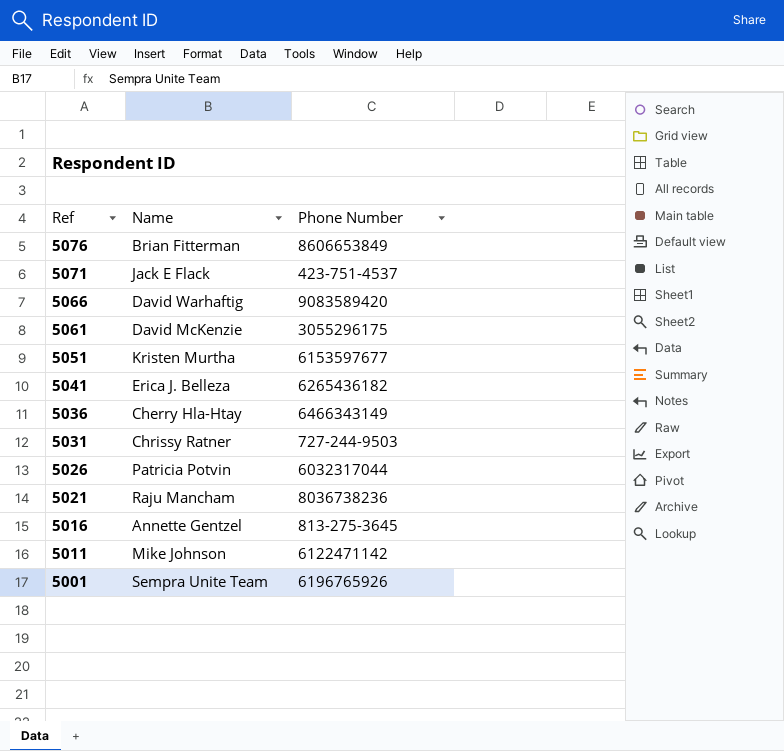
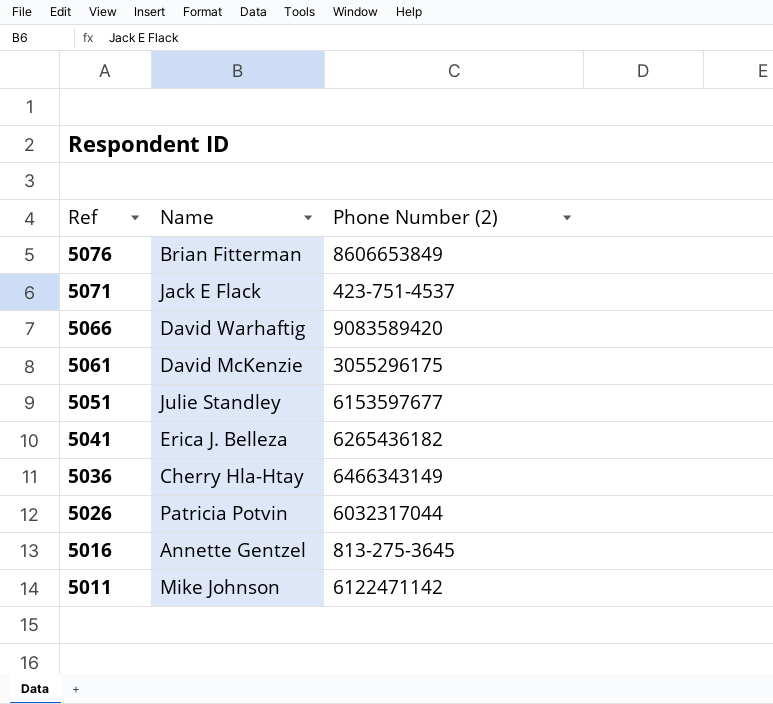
column name: Phone Number -> Phone Number (2)
row 5031: Chrissy Ratner | 727-244-9503 -> none
row 5021: Raju Mancham | 8036738236 -> none
row 5001: Sempra Unite Team | 6196765926 -> none
5051 | Name: Kristen Murtha -> Julie Standley

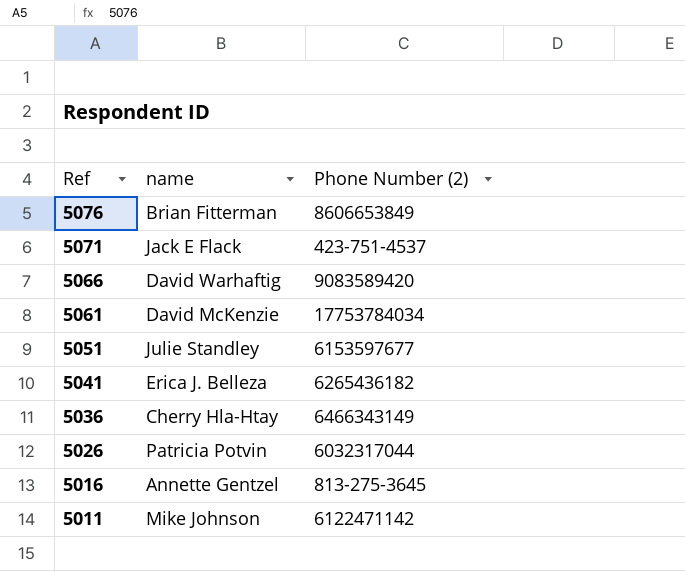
column name: Name -> name
5061 | Phone Number (2): 3055296175 -> 17753784034

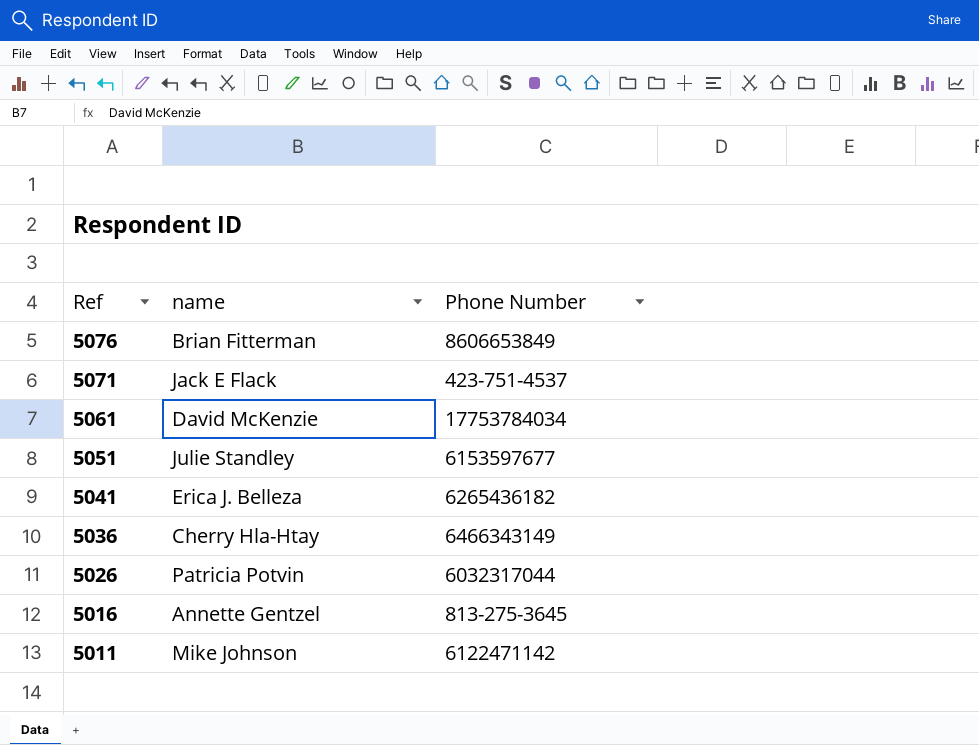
column name: Phone Number (2) -> Phone Number
row 5066: David Warhaftig | 9083589420 -> none

